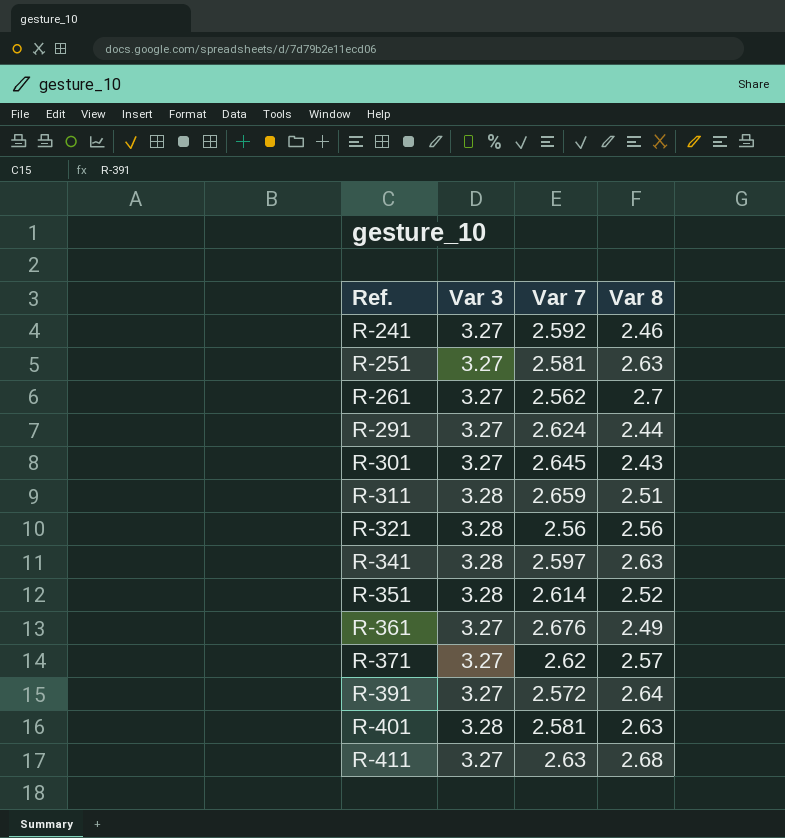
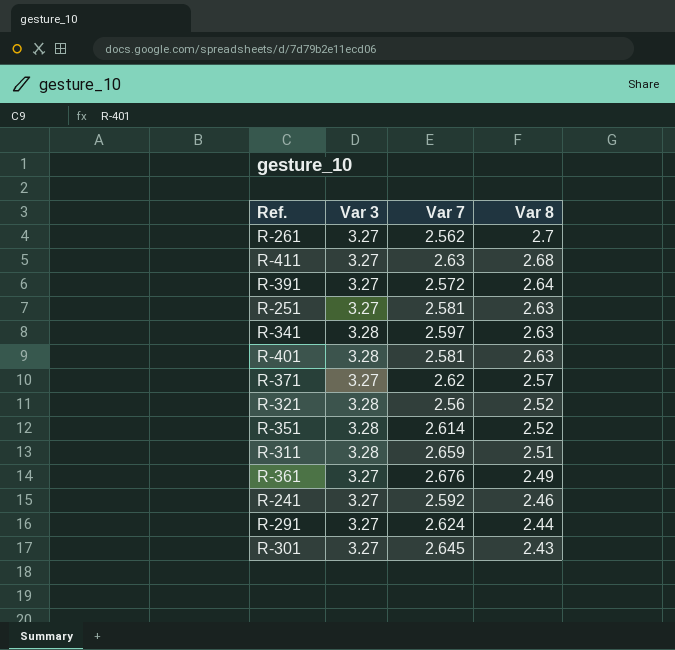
row order: Ref. ascending -> Var 8 descending
R-321 | Var 8: 2.56 -> 2.52

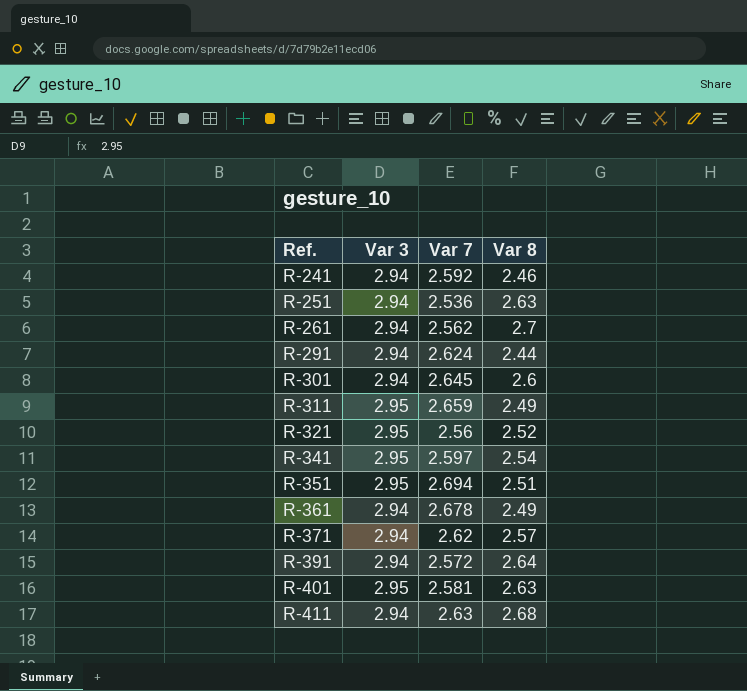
row order: Var 8 descending -> Ref. ascending
R-241 | Var 3: 3.27 -> 2.94
R-251 | Var 3: 3.27 -> 2.94
R-251 | Var 7: 2.581 -> 2.536
R-261 | Var 3: 3.27 -> 2.94
R-291 | Var 3: 3.27 -> 2.94
R-301 | Var 3: 3.27 -> 2.94
R-301 | Var 8: 2.43 -> 2.6
R-311 | Var 3: 3.28 -> 2.95
R-311 | Var 8: 2.51 -> 2.49
R-321 | Var 3: 3.28 -> 2.95
R-341 | Var 3: 3.28 -> 2.95
R-341 | Var 8: 2.63 -> 2.54
R-351 | Var 3: 3.28 -> 2.95
R-351 | Var 7: 2.614 -> 2.694
R-351 | Var 8: 2.52 -> 2.51
R-361 | Var 3: 3.27 -> 2.94
R-361 | Var 7: 2.676 -> 2.678
R-371 | Var 3: 3.27 -> 2.94
R-391 | Var 3: 3.27 -> 2.94
R-401 | Var 3: 3.28 -> 2.95
R-411 | Var 3: 3.27 -> 2.94

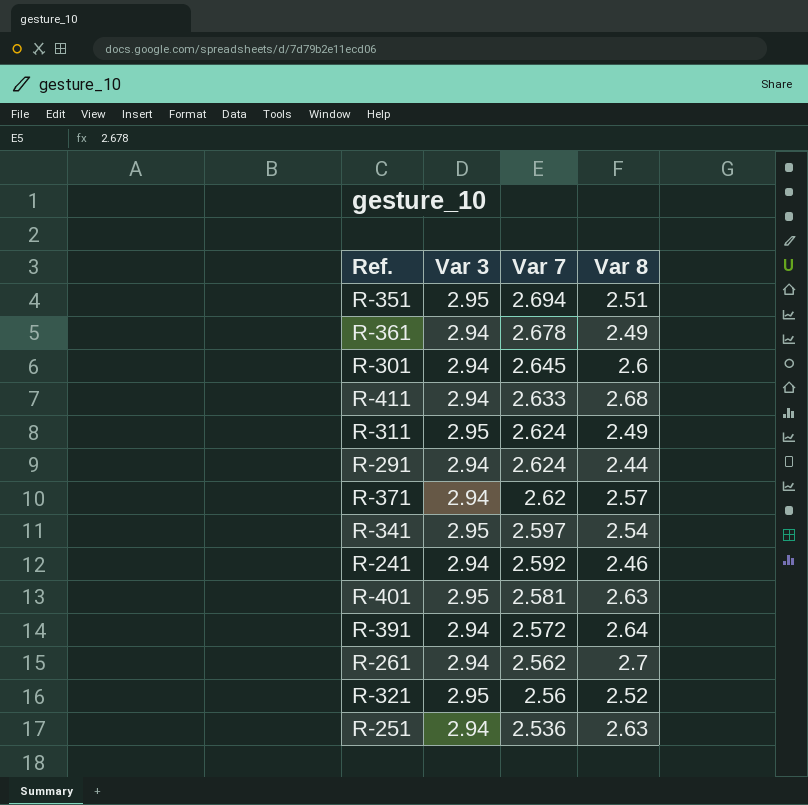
row order: Ref. ascending -> Var 7 descending
R-411 | Var 7: 2.63 -> 2.633
R-311 | Var 7: 2.659 -> 2.624

